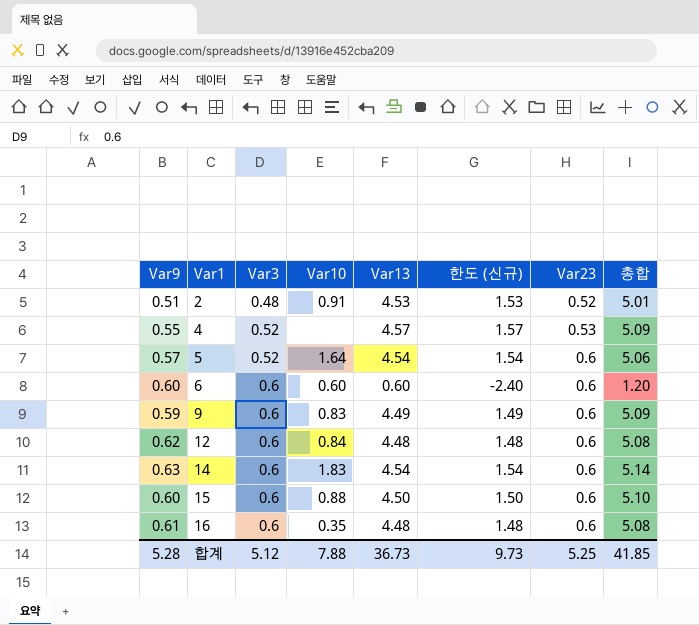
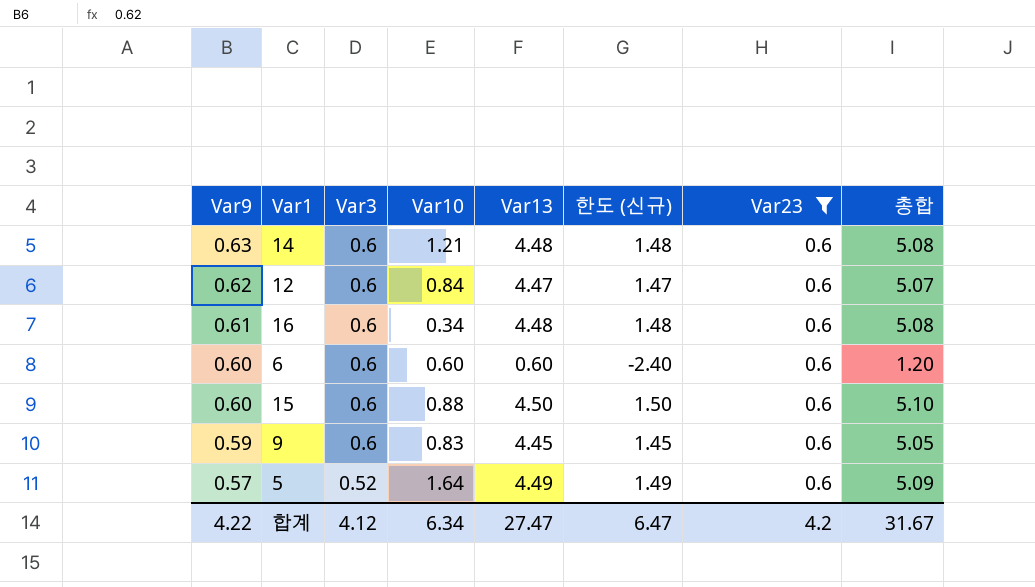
filter: none -> Var23 = 0.6
row order: Var1 ascending -> Var9 descending
column 총합 | formula: [Var3] + [Var13] -> [Var13] + [Var23]
14 | Var10: 1.83 -> 1.21
14 | Var13: 4.54 -> 4.48
14 | 한도 (신규): 1.54 -> 1.48
12 | Var13: 4.48 -> 4.47
12 | 한도 (신규): 1.48 -> 1.47
16 | Var10: 0.35 -> 0.34
9 | Var13: 4.49 -> 4.45
9 | 한도 (신규): 1.49 -> 1.45
5 | Var13: 4.54 -> 4.49
5 | 한도 (신규): 1.54 -> 1.49
합계 | Var9: 5.28 -> 4.22
합계 | Var3: 5.12 -> 4.12
합계 | Var10: 7.88 -> 6.34
합계 | Var13: 36.73 -> 27.47
합계 | 한도 (신규): 9.73 -> 6.47
합계 | Var23: 5.25 -> 4.2
합계 | 총합: 41.85 -> 31.67

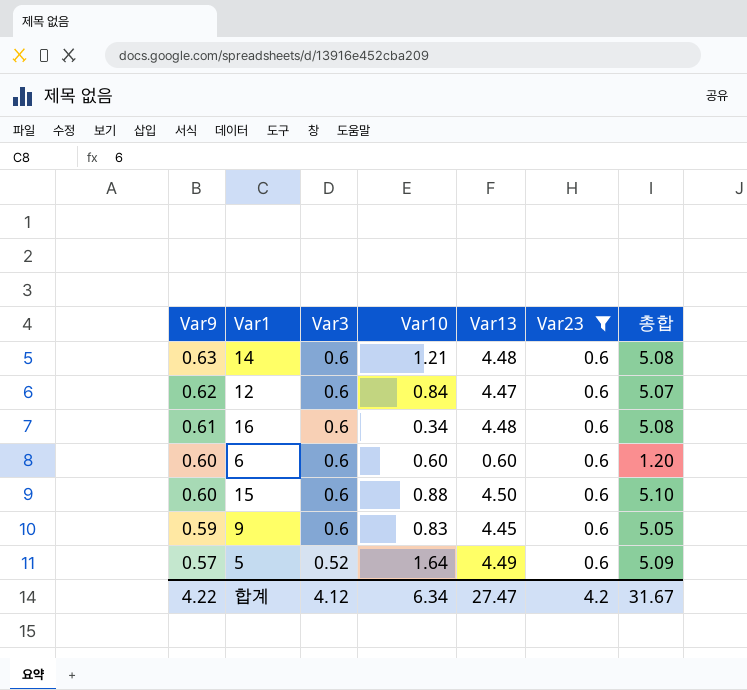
column 한도 (신규) | formula: [Var13] - 3 -> none

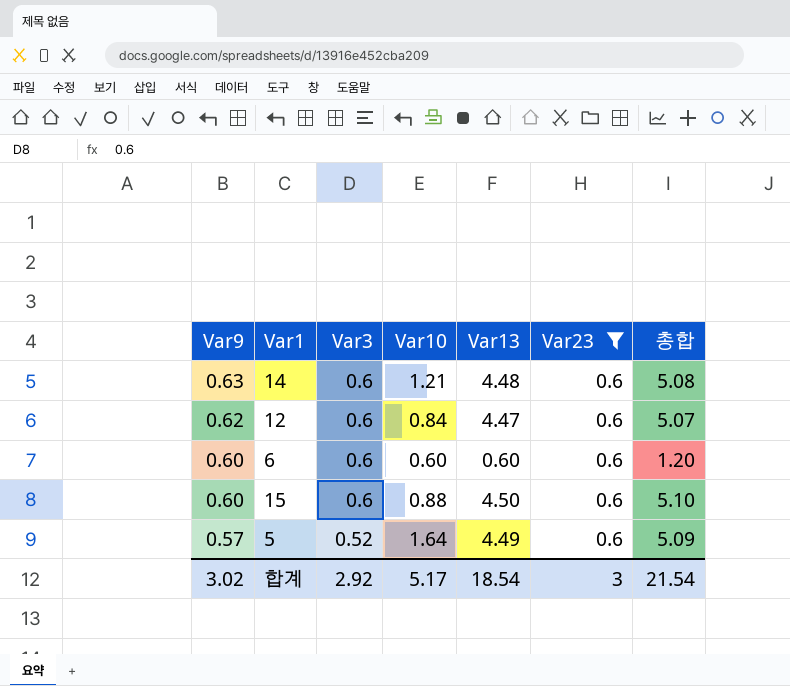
row 16: 0.61 | 0.6 | 0.34 | 4.48 | 0.6 | 5.08 -> none
row 9: 0.59 | 0.6 | 0.83 | 4.45 | 0.6 | 5.05 -> none
합계 | Var9: 4.22 -> 3.02
합계 | Var3: 4.12 -> 2.92
합계 | Var10: 6.34 -> 5.17
합계 | Var13: 27.47 -> 18.54
합계 | Var23: 4.2 -> 3
합계 | 총합: 31.67 -> 21.54

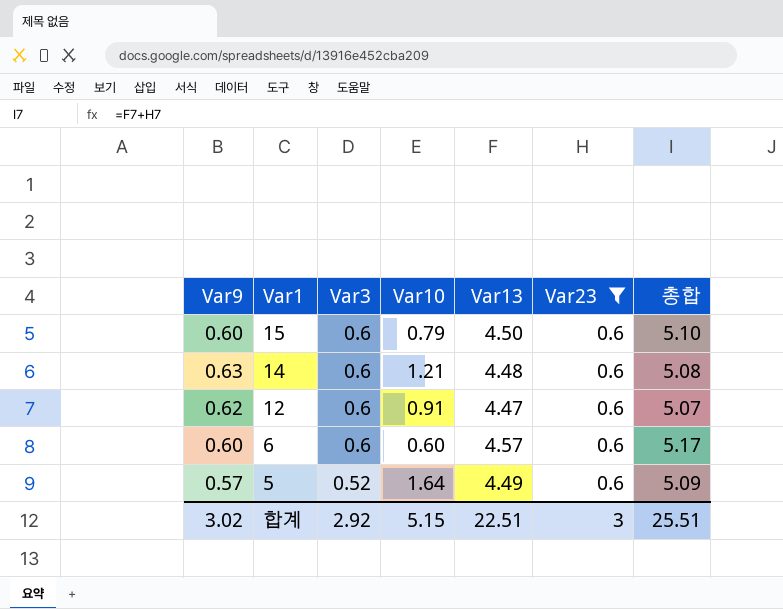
row order: Var9 descending -> Var1 descending
15 | Var10: 0.88 -> 0.79
12 | Var10: 0.84 -> 0.91
6 | Var13: 0.60 -> 4.57
6 | 총합: 1.20 -> 5.17
합계 | Var10: 5.17 -> 5.15
합계 | Var13: 18.54 -> 22.51
합계 | 총합: 21.54 -> 25.51

